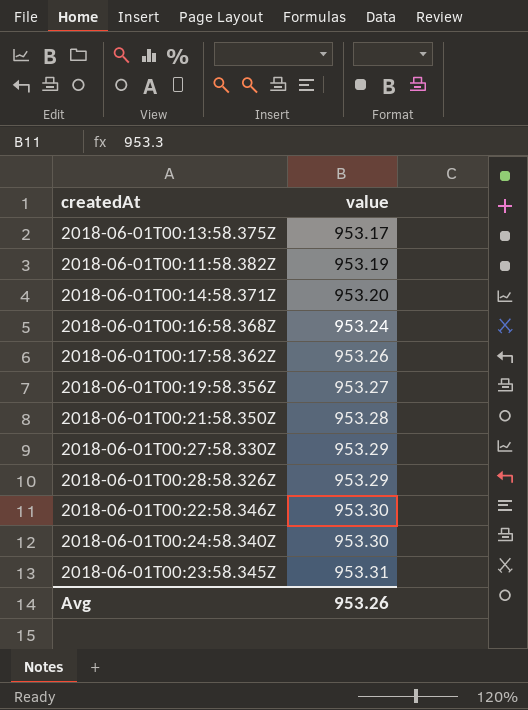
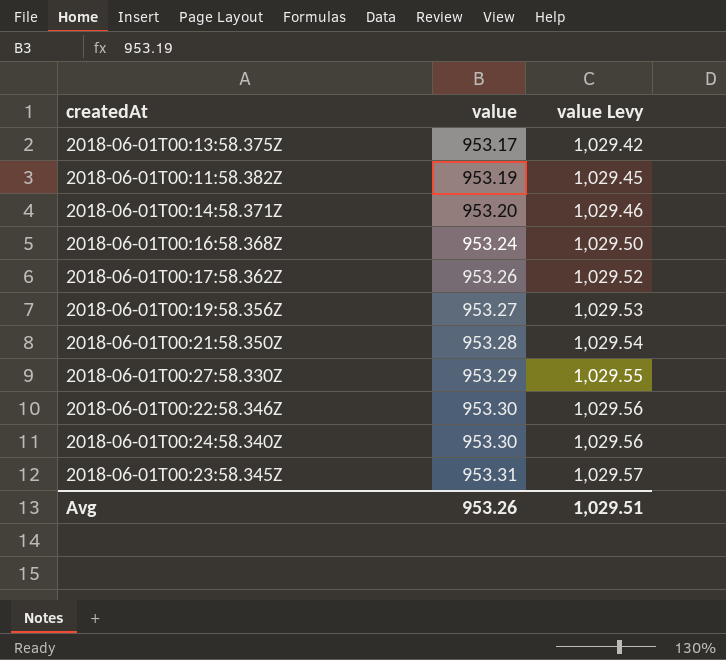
column value Levy | formula: none -> [value] * 1.08
row 2018-06-01T00:28:58.326Z: 953.29 -> none

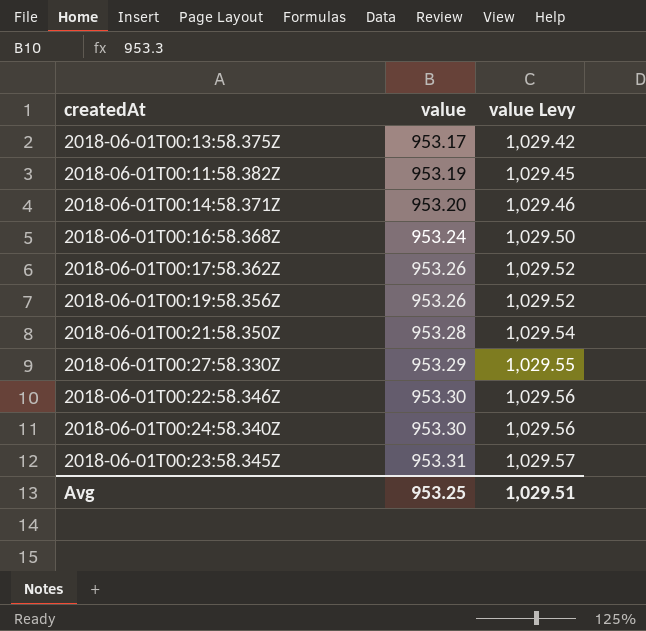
2018-06-01T00:19:58.356Z | value: 953.27 -> 953.26
2018-06-01T00:19:58.356Z | value Levy: 1,029.53 -> 1,029.52
Avg | value: 953.26 -> 953.25

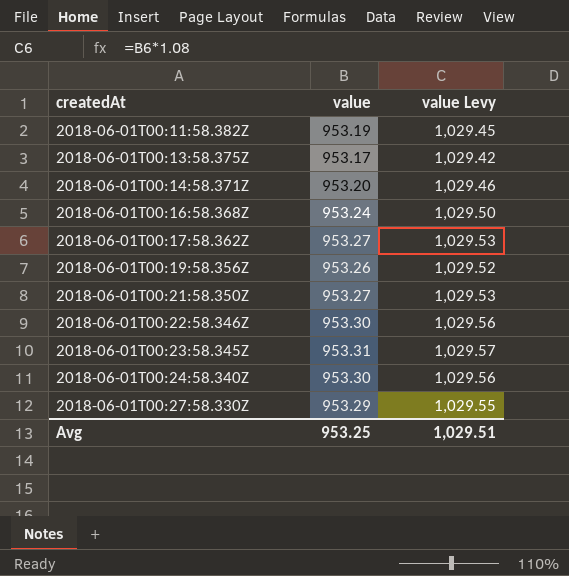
row order: value ascending -> createdAt ascending
2018-06-01T00:17:58.362Z | value: 953.26 -> 953.27
2018-06-01T00:17:58.362Z | value Levy: 1,029.52 -> 1,029.53
2018-06-01T00:21:58.350Z | value: 953.28 -> 953.27
2018-06-01T00:21:58.350Z | value Levy: 1,029.54 -> 1,029.53

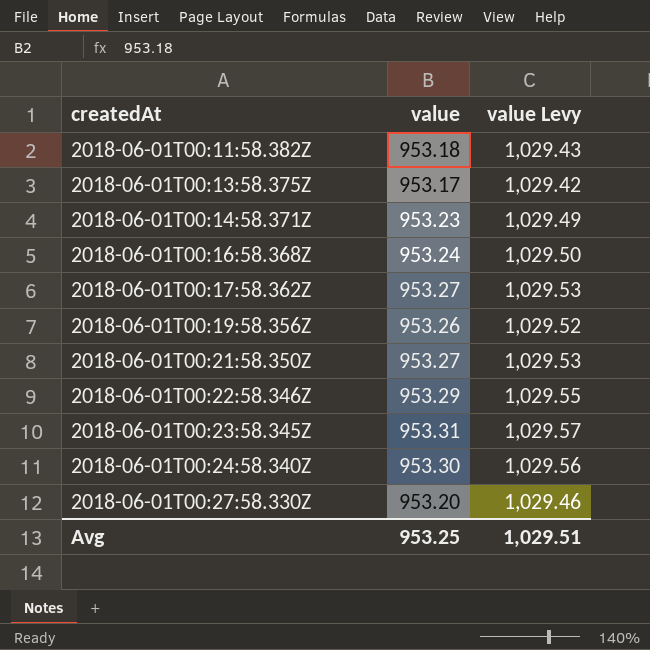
2018-06-01T00:11:58.382Z | value: 953.19 -> 953.18
2018-06-01T00:11:58.382Z | value Levy: 1,029.45 -> 1,029.43
2018-06-01T00:14:58.371Z | value: 953.20 -> 953.23
2018-06-01T00:14:58.371Z | value Levy: 1,029.46 -> 1,029.49
2018-06-01T00:22:58.346Z | value: 953.30 -> 953.29
2018-06-01T00:22:58.346Z | value Levy: 1,029.56 -> 1,029.55
2018-06-01T00:27:58.330Z | value: 953.29 -> 953.20
2018-06-01T00:27:58.330Z | value Levy: 1,029.55 -> 1,029.46

